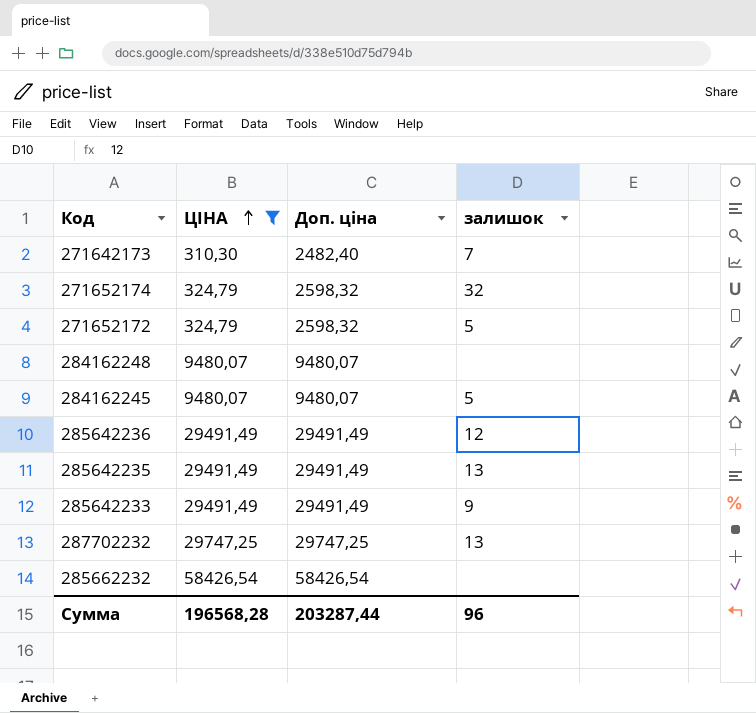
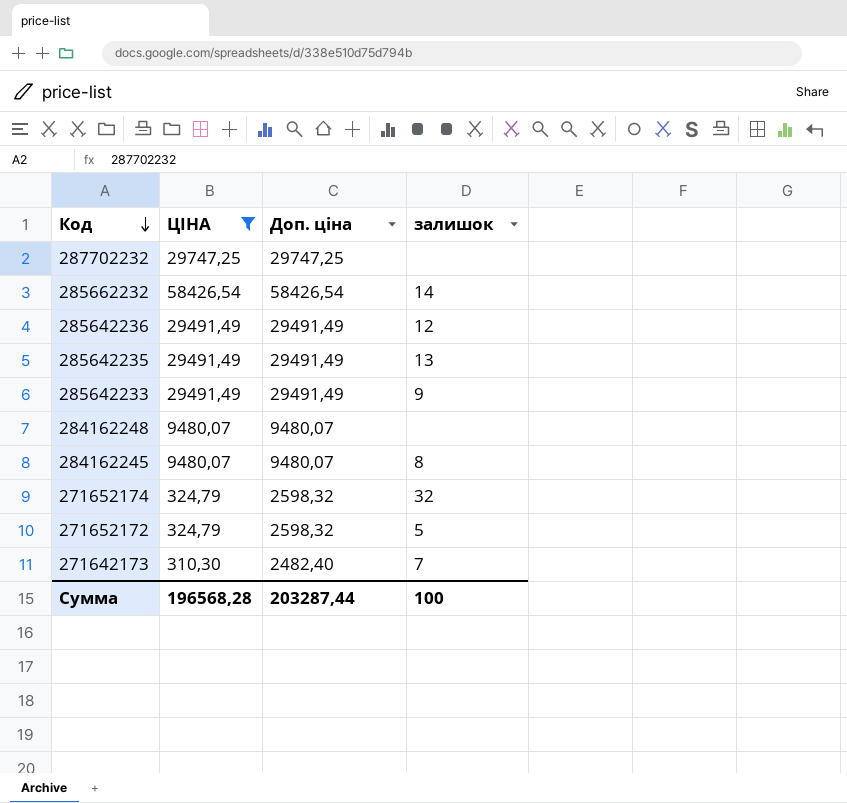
row order: ЦІНА ascending -> Код descending
287702232 | залишок: 13 -> none
285662232 | залишок: none -> 14
284162245 | залишок: 5 -> 8
Сумма | залишок: 96 -> 100

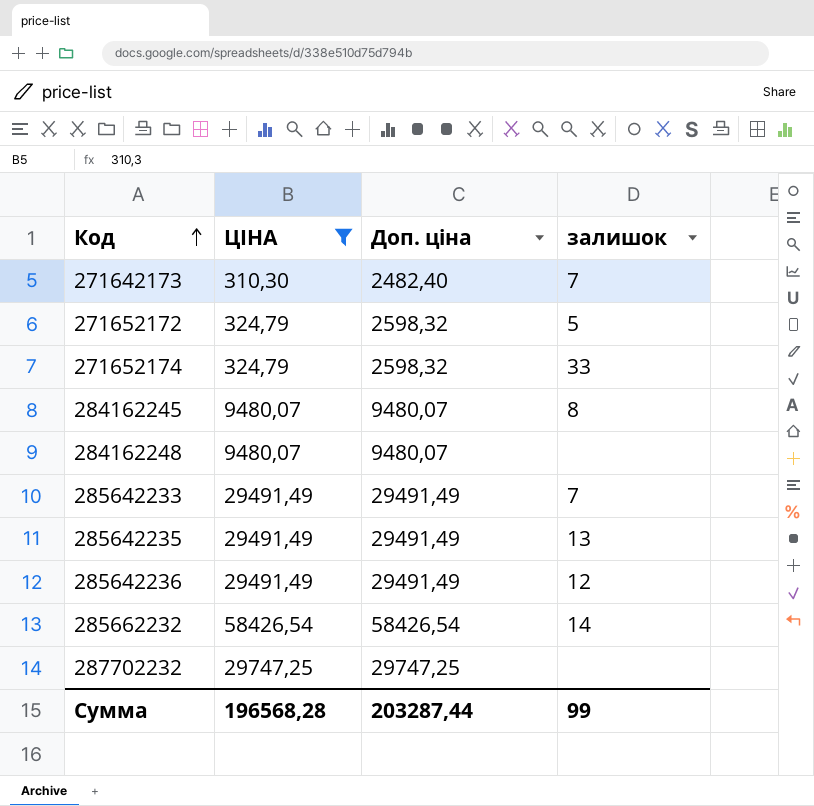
row order: Код descending -> Код ascending
271652174 | залишок: 32 -> 33
285642233 | залишок: 9 -> 7
Сумма | залишок: 100 -> 99

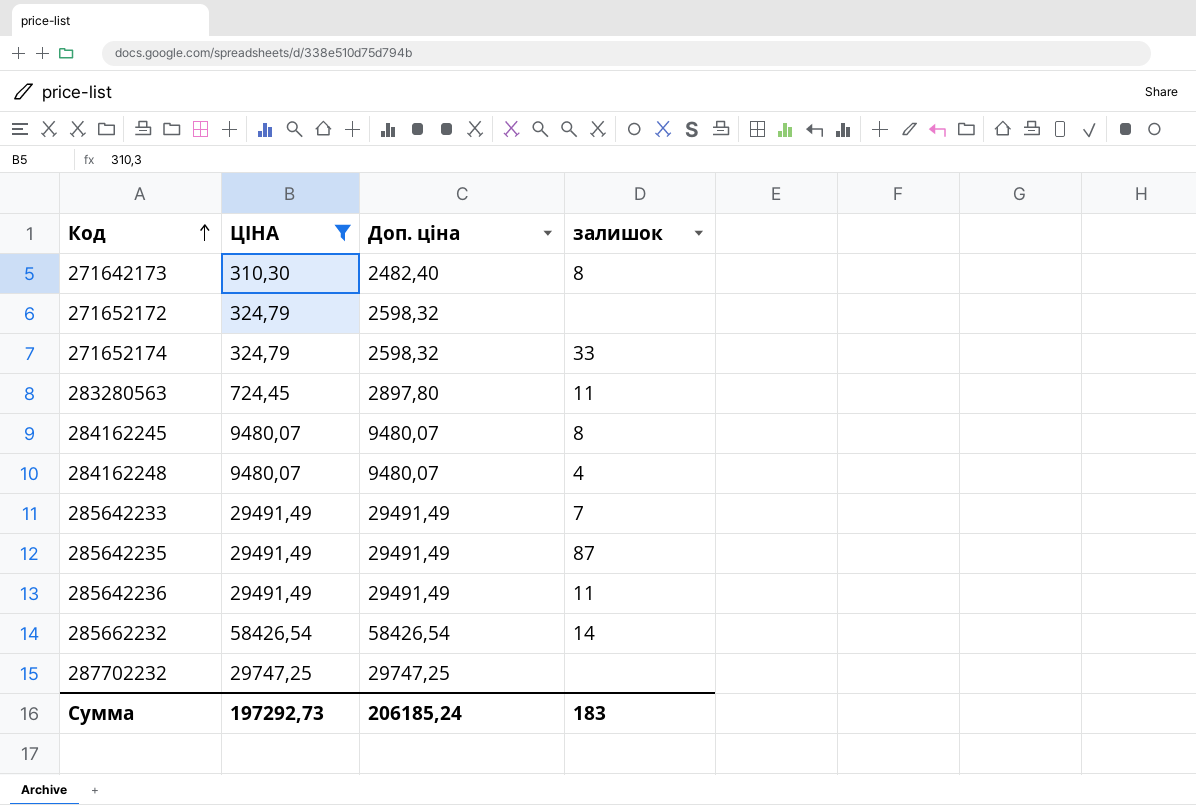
271642173 | залишок: 7 -> 8
271652172 | залишок: 5 -> none
row 283280563: none -> 724,45 | 2897,80 | 11
284162248 | залишок: none -> 4
285642235 | залишок: 13 -> 87
285642236 | залишок: 12 -> 11
Сумма | ЦІНА: 196568,28 -> 197292,73
Сумма | Доп. ціна: 203287,44 -> 206185,24
Сумма | залишок: 99 -> 183

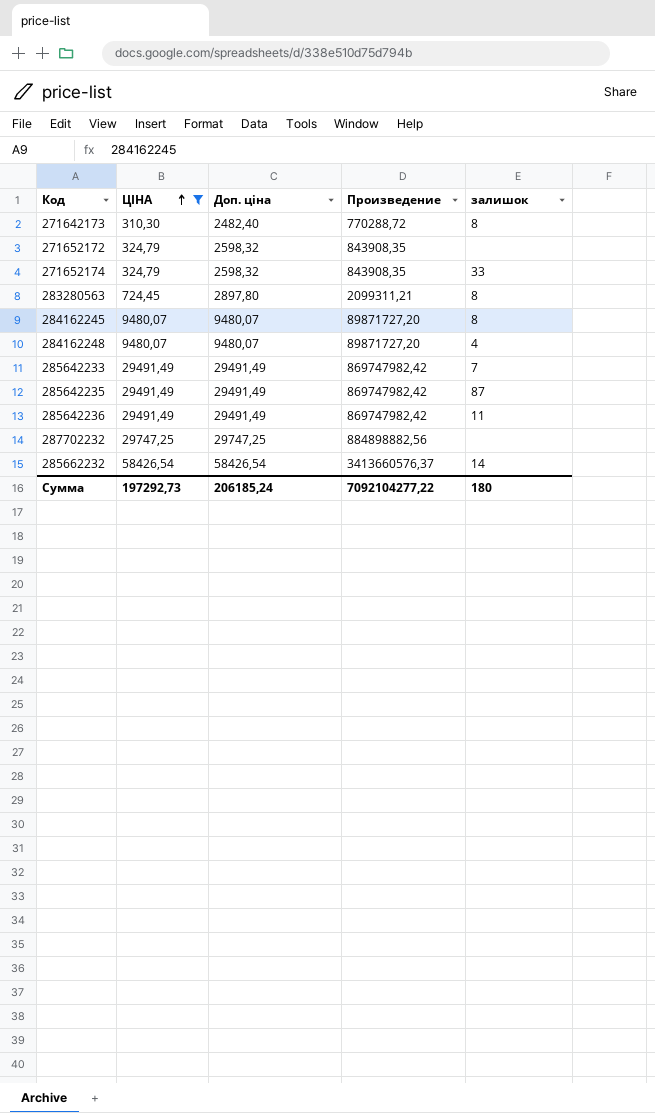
row order: Код ascending -> ЦІНА ascending
column Произведение | formula: none -> [ЦІНА] * [Доп. ціна]
283280563 | залишок: 11 -> 8
Сумма | залишок: 183 -> 180

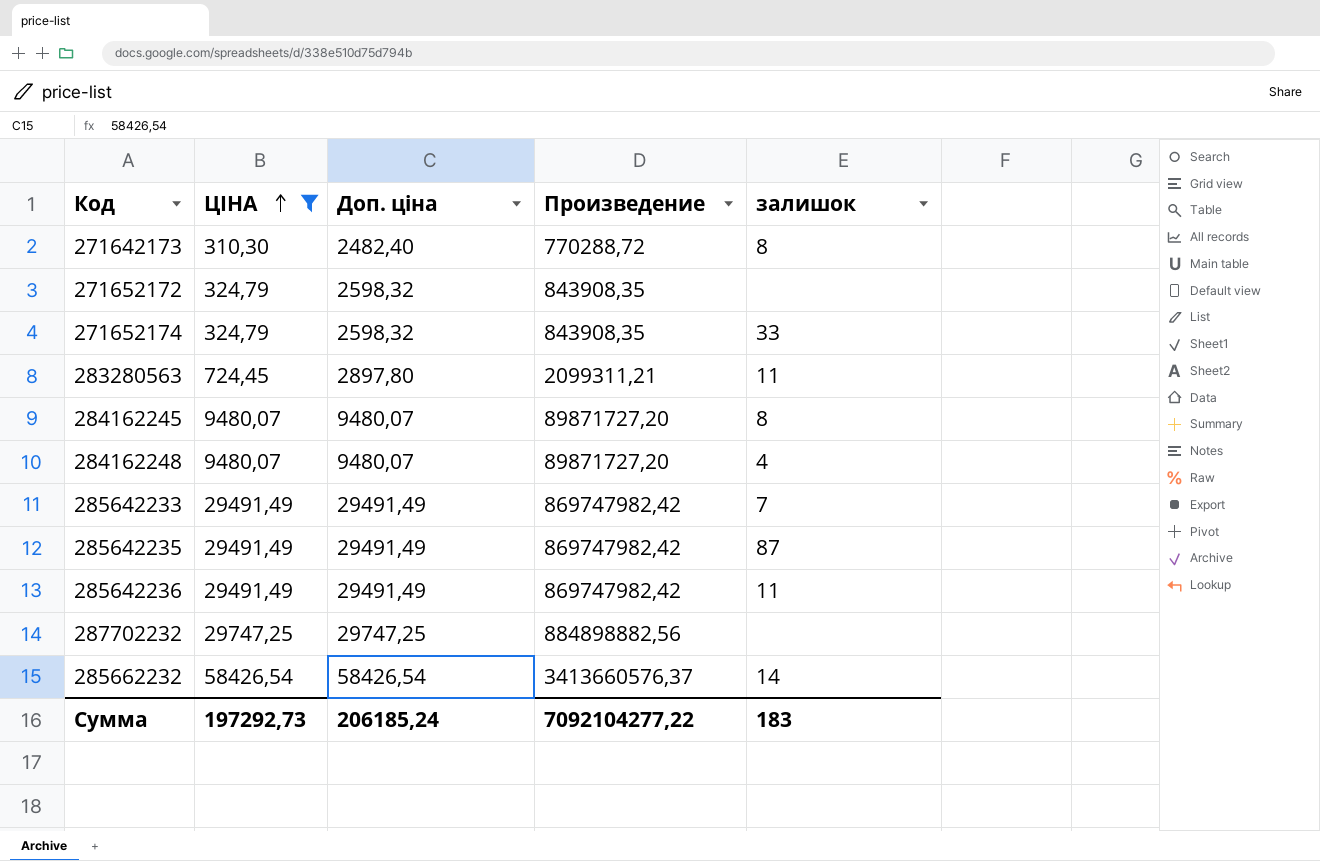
283280563 | залишок: 8 -> 11
Сумма | залишок: 180 -> 183

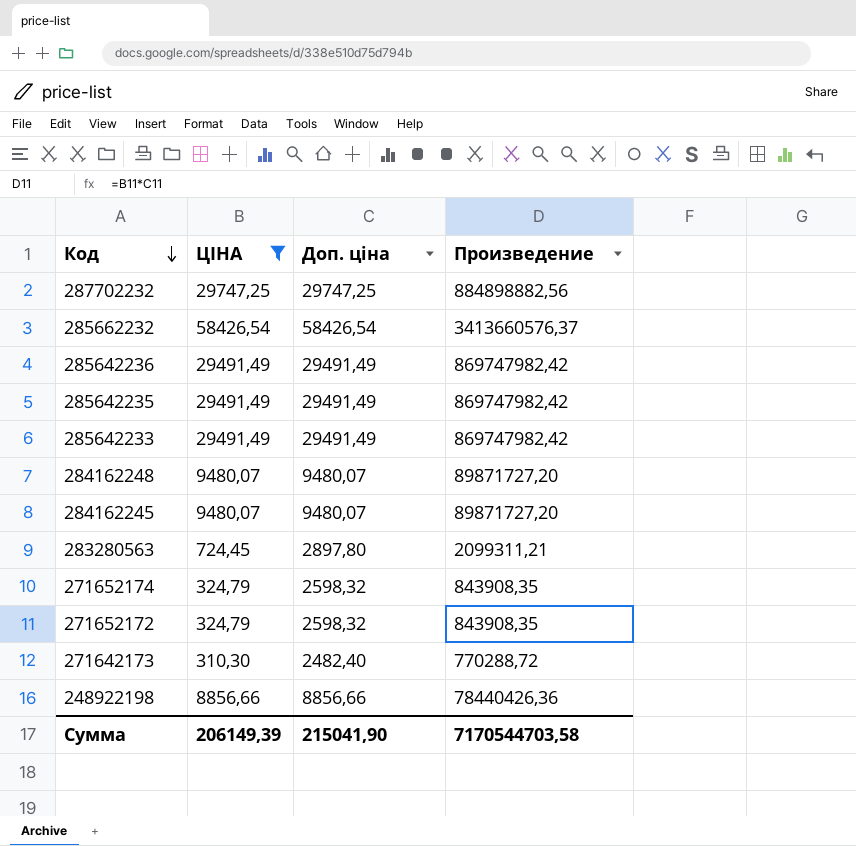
row order: ЦІНА ascending -> Код descending
column залишок | position: 5 -> none
row 248922198: none -> 8856,66 | 8856,66 | 78440426,36
Сумма | ЦІНА: 197292,73 -> 206149,39
Сумма | Доп. ціна: 206185,24 -> 215041,90
Сумма | Произведение: 7092104277,22 -> 7170544703,58

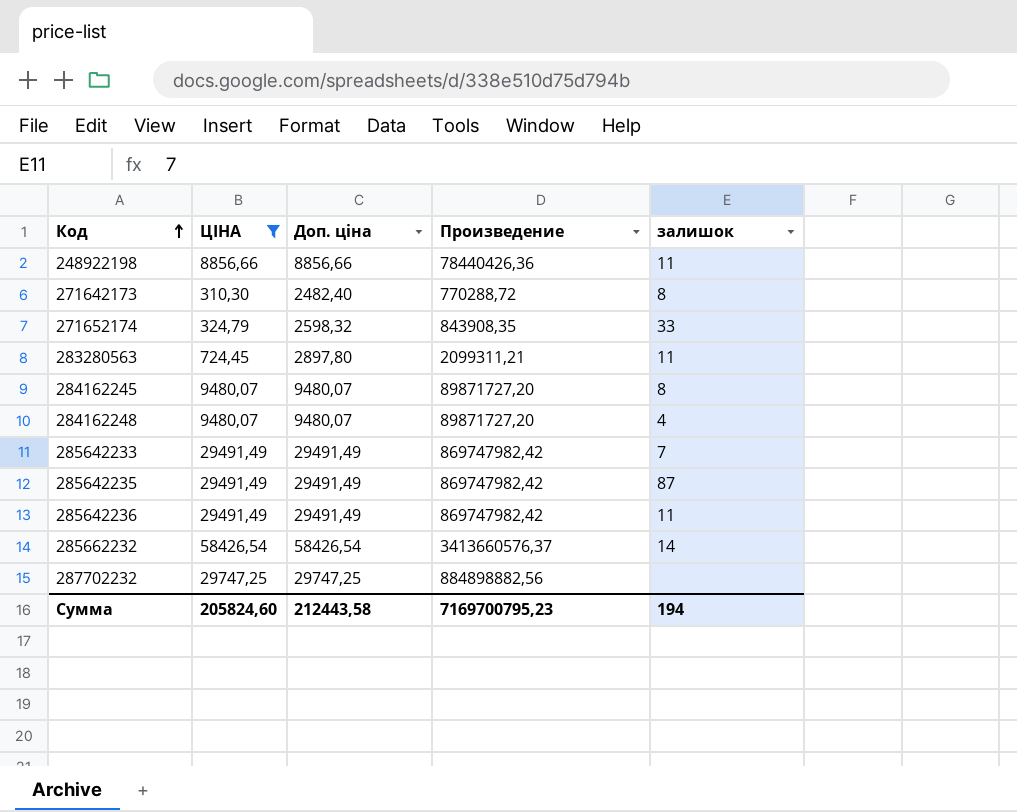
row order: Код descending -> Код ascending
column залишок | position: none -> 5
row 271652172: 324,79 | 2598,32 | 843908,35 -> none
Сумма | ЦІНА: 206149,39 -> 205824,60
Сумма | Доп. ціна: 215041,90 -> 212443,58
Сумма | Произведение: 7170544703,58 -> 7169700795,23

